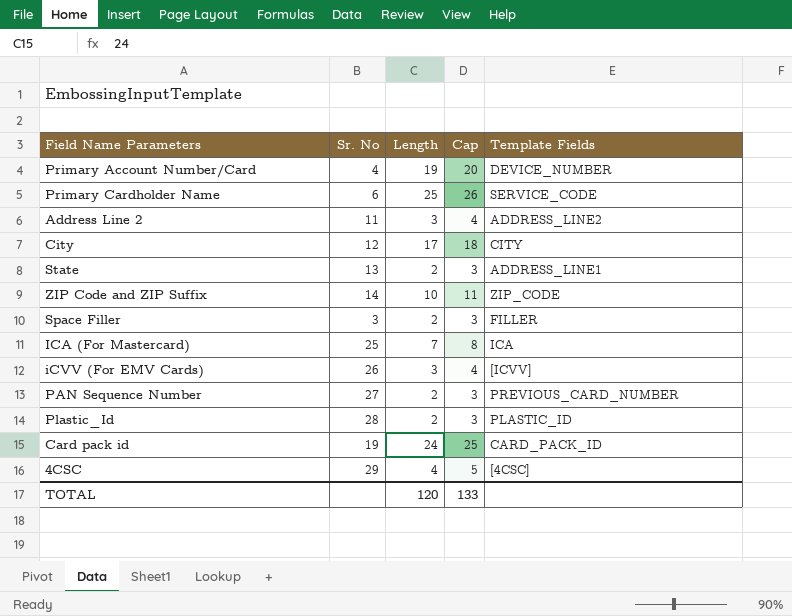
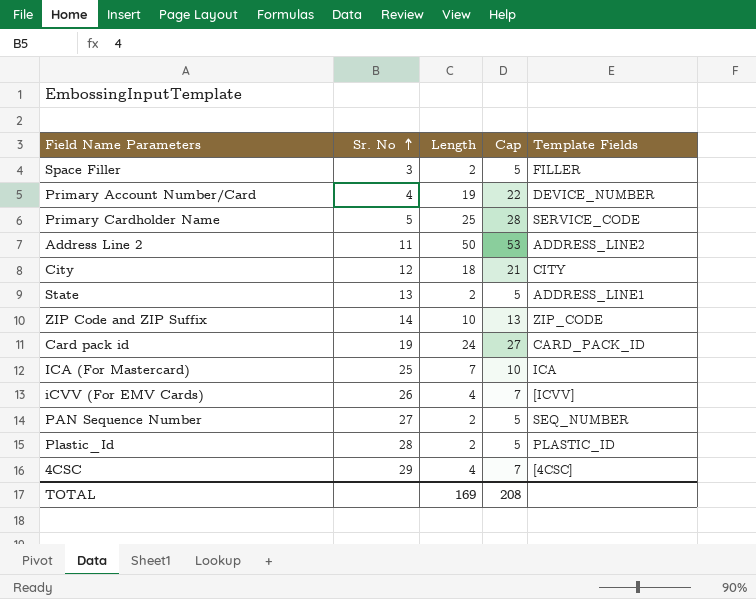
row order: none -> Sr. No ascending
column Cap | formula: [Length] + 1 -> [Length] + 3
Primary Cardholder Name | Sr. No: 6 -> 5
Address Line 2 | Length: 3 -> 50
City | Length: 17 -> 18
iCVV (For EMV Cards) | Length: 3 -> 4
PAN Sequence Number | Template Fields: PREVIOUS_CARD_NUMBER -> SEQ_NUMBER
TOTAL | Length: 120 -> 169
TOTAL | Cap: 133 -> 208

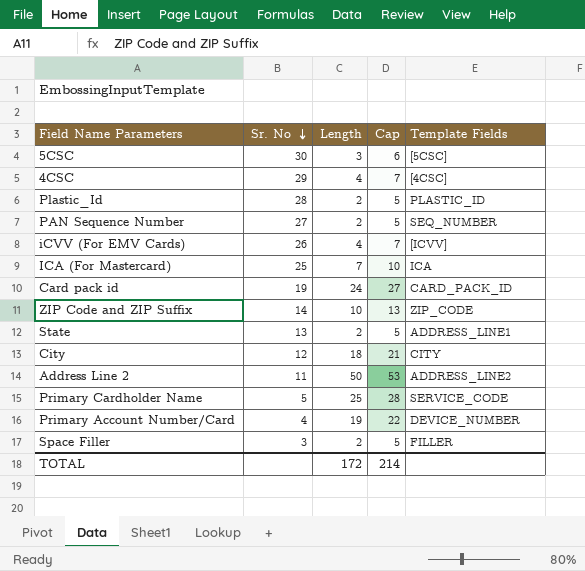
row order: Sr. No ascending -> Sr. No descending
row 5CSC: none -> 30 | 3 | 6 | [5CSC]
TOTAL | Length: 169 -> 172
TOTAL | Cap: 208 -> 214

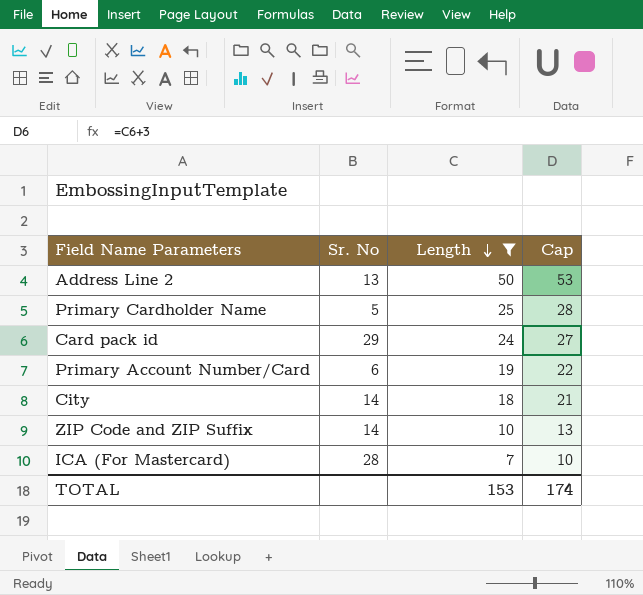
filter: none -> Length >= 7
row order: Sr. No descending -> Length descending
column Template Fields | position: 5 -> none
Address Line 2 | Sr. No: 11 -> 13
Card pack id | Sr. No: 19 -> 29
Primary Account Number/Card | Sr. No: 4 -> 6
City | Sr. No: 12 -> 14
ICA (For Mastercard) | Sr. No: 25 -> 28
TOTAL | Length: 172 -> 153
TOTAL | Cap: 214 -> 174

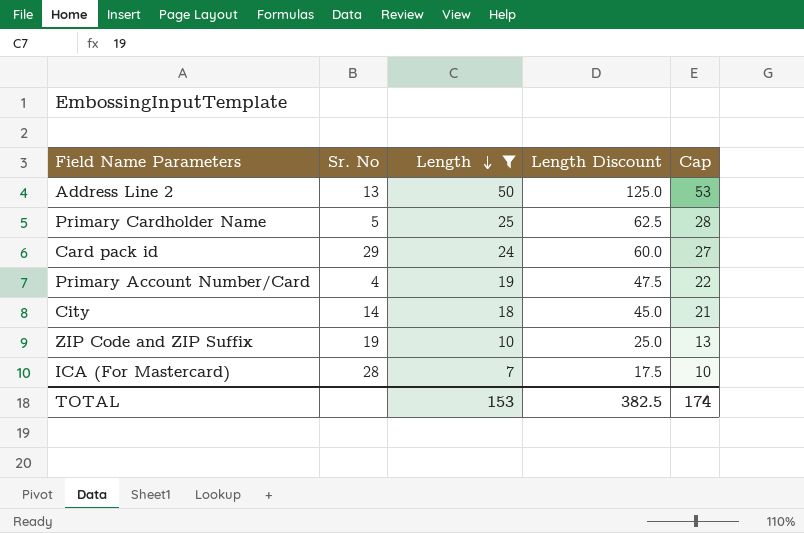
column Length Discount | formula: none -> [Length] * 2.5
Primary Account Number/Card | Sr. No: 6 -> 4
ZIP Code and ZIP Suffix | Sr. No: 14 -> 19

